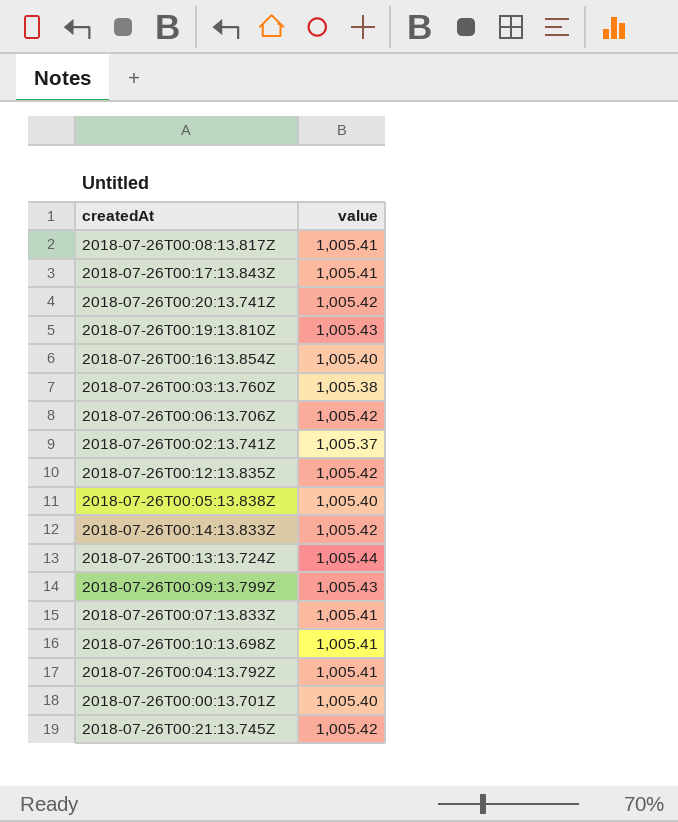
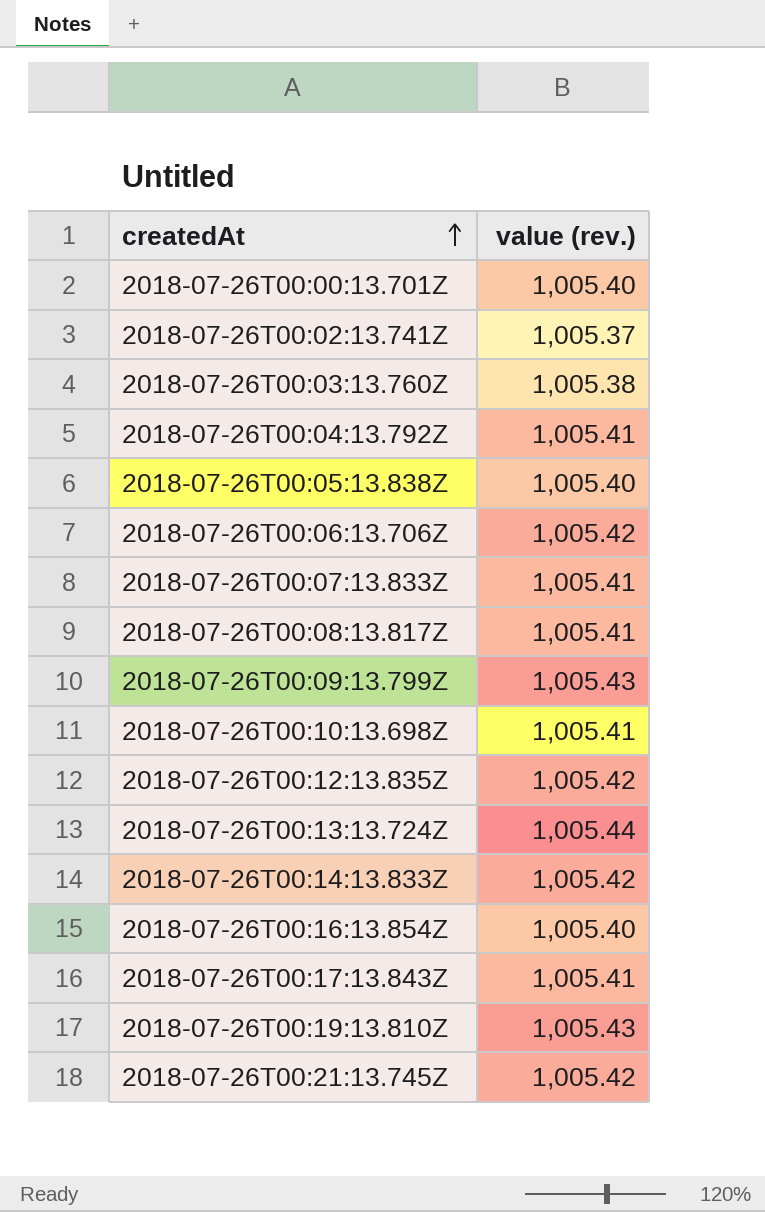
row order: none -> createdAt ascending
column name: value -> value (rev.)
row 2018-07-26T00:20:13.741Z: 1,005.42 -> none

